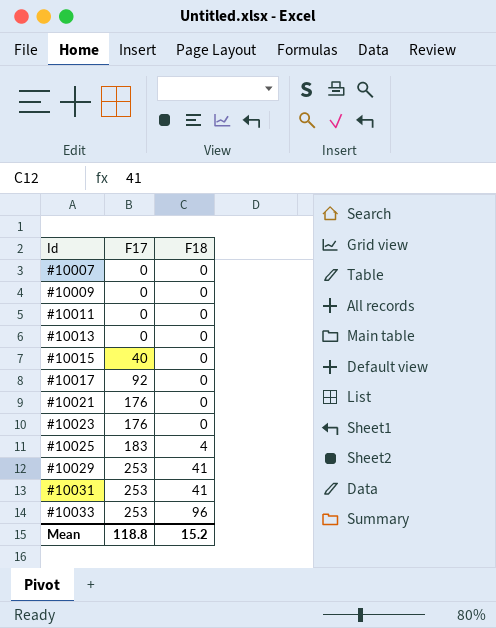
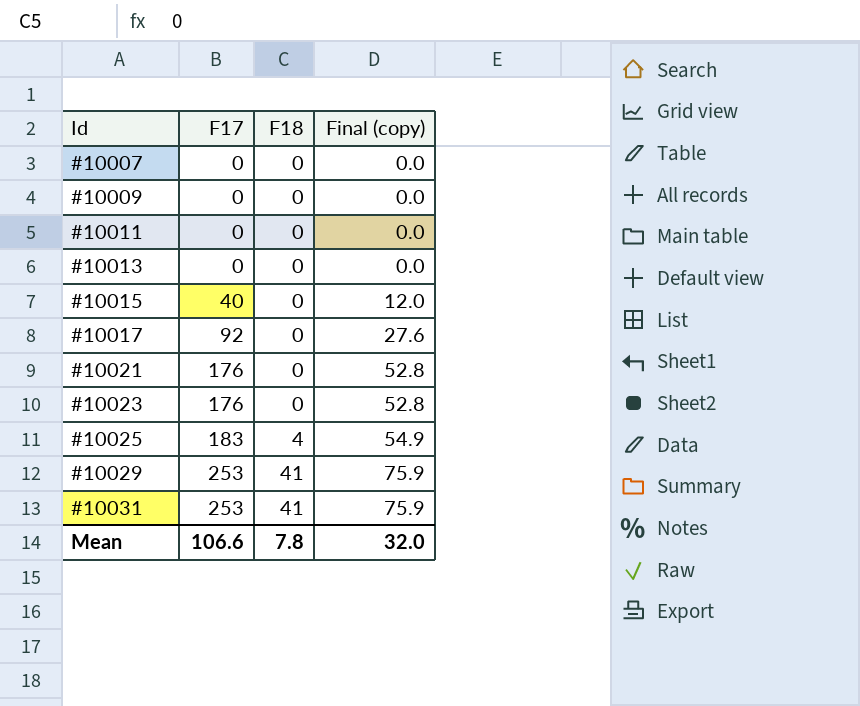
column Final (copy) | formula: none -> [F17] * 0.3
row #10033: 253 | 96 -> none
Mean | F17: 118.8 -> 106.6
Mean | F18: 15.2 -> 7.8

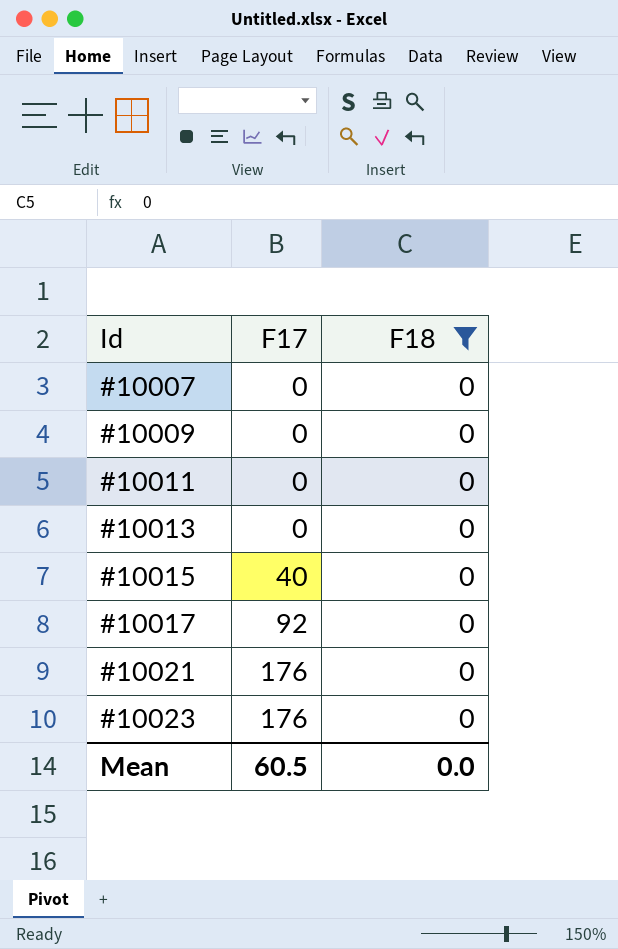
filter: none -> F18 = 0
column Final (copy) | formula: [F17] * 0.3 -> none
Mean | F17: 106.6 -> 60.5
Mean | F18: 7.8 -> 0.0

